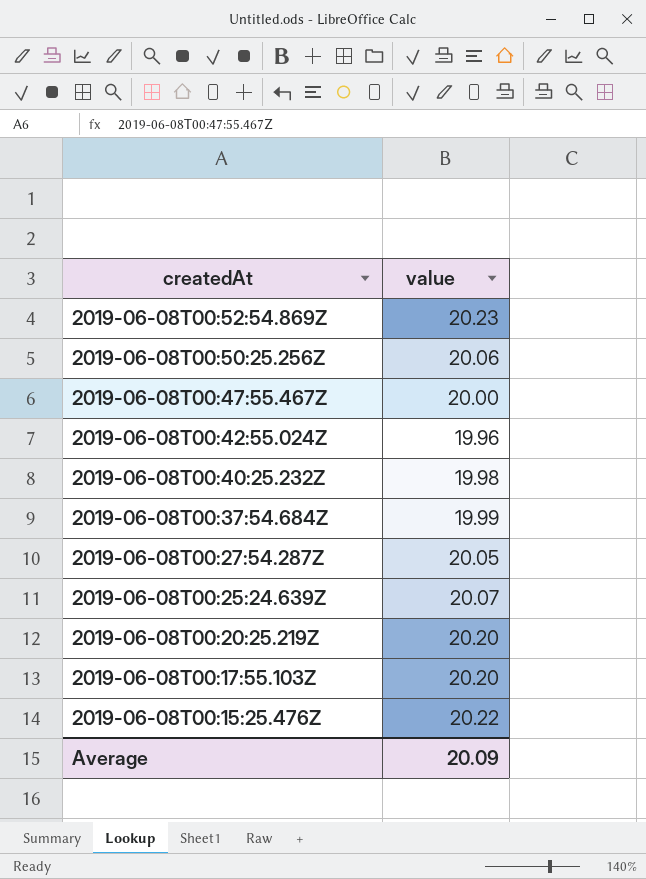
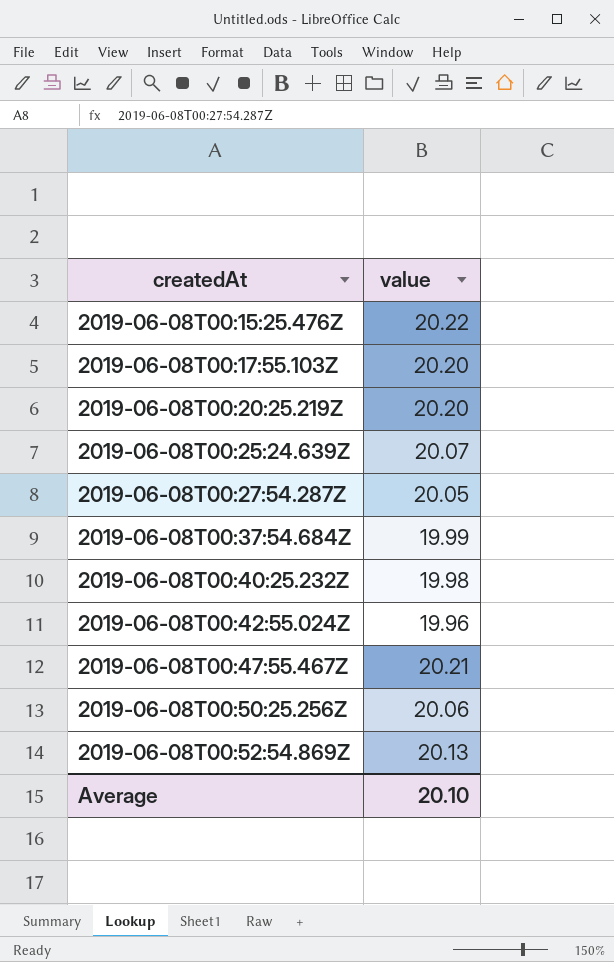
row order: createdAt descending -> createdAt ascending
2019-06-08T00:47:55.467Z | value: 20.00 -> 20.21
2019-06-08T00:52:54.869Z | value: 20.23 -> 20.13
Average | value: 20.09 -> 20.10

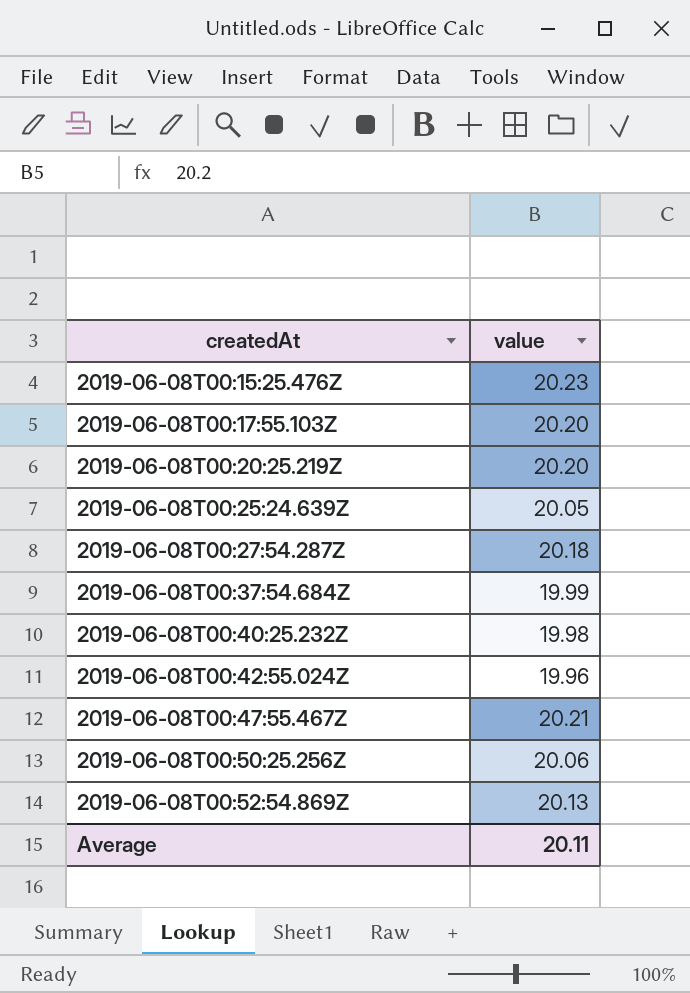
2019-06-08T00:15:25.476Z | value: 20.22 -> 20.23
2019-06-08T00:25:24.639Z | value: 20.07 -> 20.05
2019-06-08T00:27:54.287Z | value: 20.05 -> 20.18
Average | value: 20.10 -> 20.11

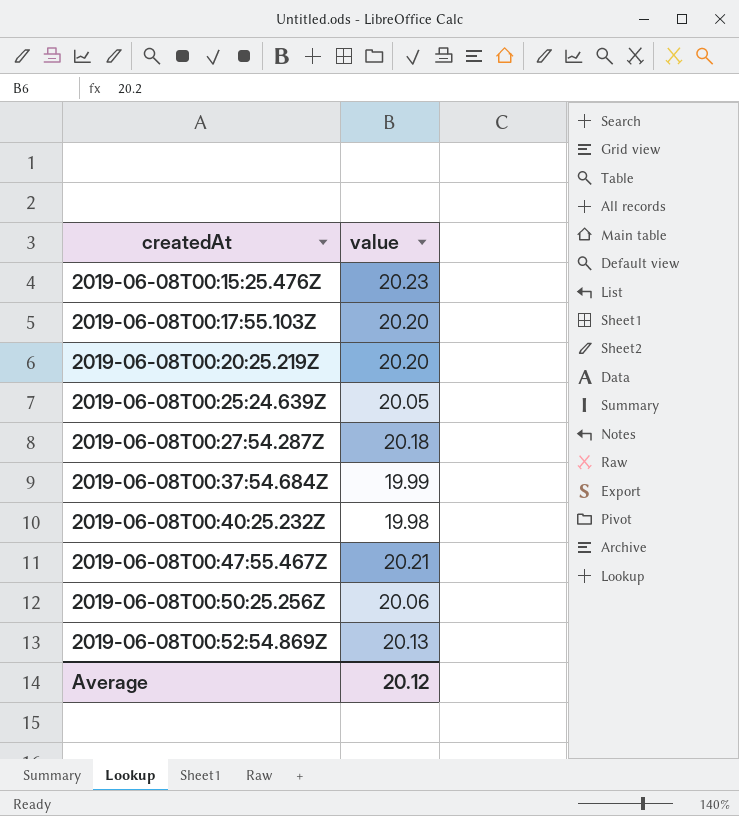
row 2019-06-08T00:42:55.024Z: 19.96 -> none
Average | value: 20.11 -> 20.12

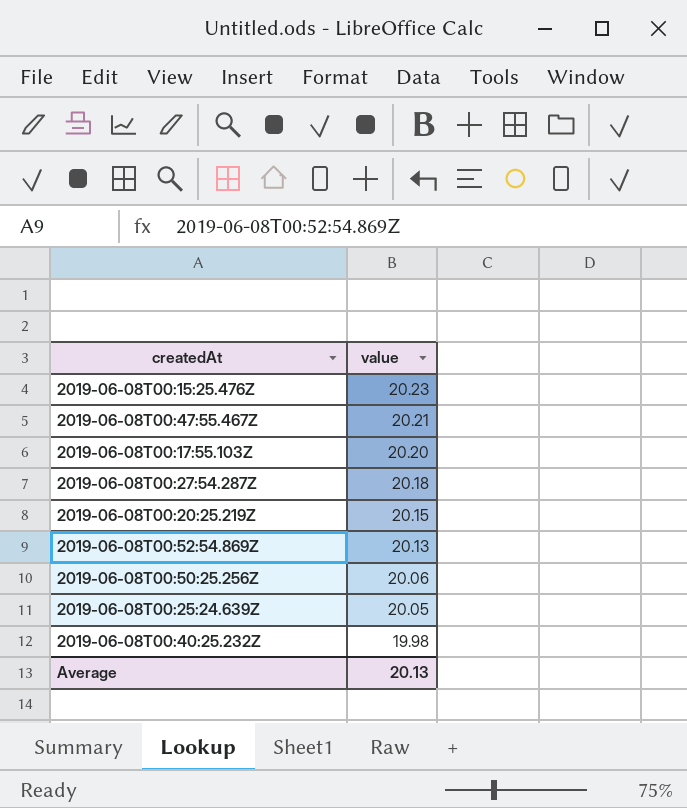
row order: createdAt ascending -> value descending
row 2019-06-08T00:37:54.684Z: 19.99 -> none
2019-06-08T00:20:25.219Z | value: 20.20 -> 20.15
Average | value: 20.12 -> 20.13

